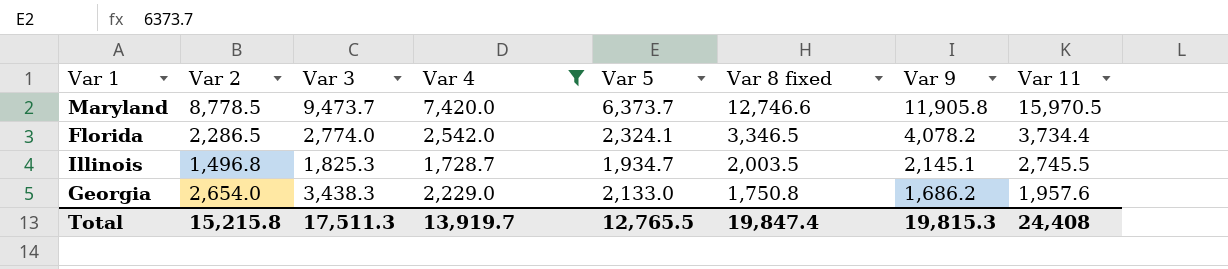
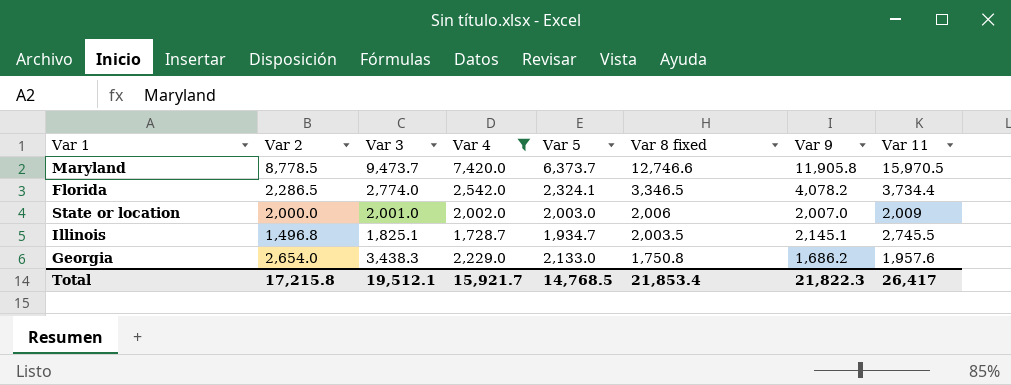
row State or location: none -> 2,000.0 | 2,001.0 | 2,002.0 | 2,003.0 | 2,006 | 2,007.0 | 2,009
Illinois | Var 3: 1,825.3 -> 1,825.1
Total | Var 2: 15,215.8 -> 17,215.8
Total | Var 3: 17,511.3 -> 19,512.1
Total | Var 4: 13,919.7 -> 15,921.7
Total | Var 5: 12,765.5 -> 14,768.5
Total | Var 8 fixed: 19,847.4 -> 21,853.4
Total | Var 9: 19,815.3 -> 21,822.3
Total | Var 11: 24,408 -> 26,417

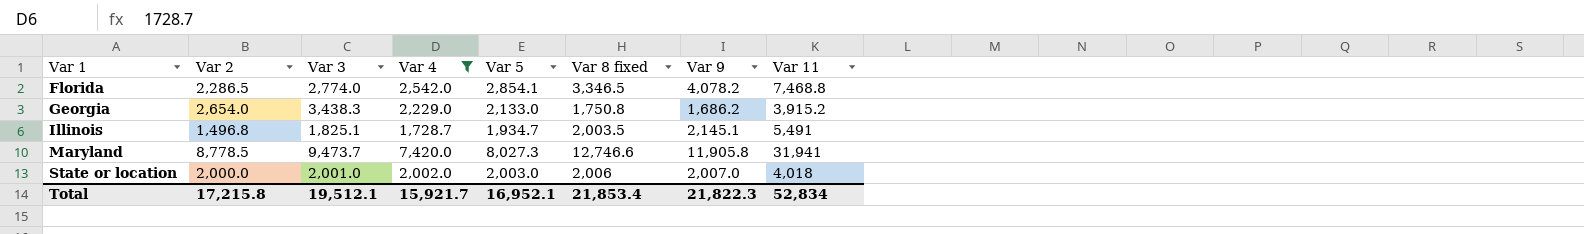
row order: Var 8 fixed descending -> Var 1 ascending
Florida | Var 5: 2,324.1 -> 2,854.1
Florida | Var 11: 3,734.4 -> 7,468.8
Georgia | Var 11: 1,957.6 -> 3,915.2
Illinois | Var 11: 2,745.5 -> 5,491
Maryland | Var 5: 6,373.7 -> 8,027.3
Maryland | Var 11: 15,970.5 -> 31,941
State or location | Var 11: 2,009 -> 4,018
Total | Var 5: 14,768.5 -> 16,952.1
Total | Var 11: 26,417 -> 52,834

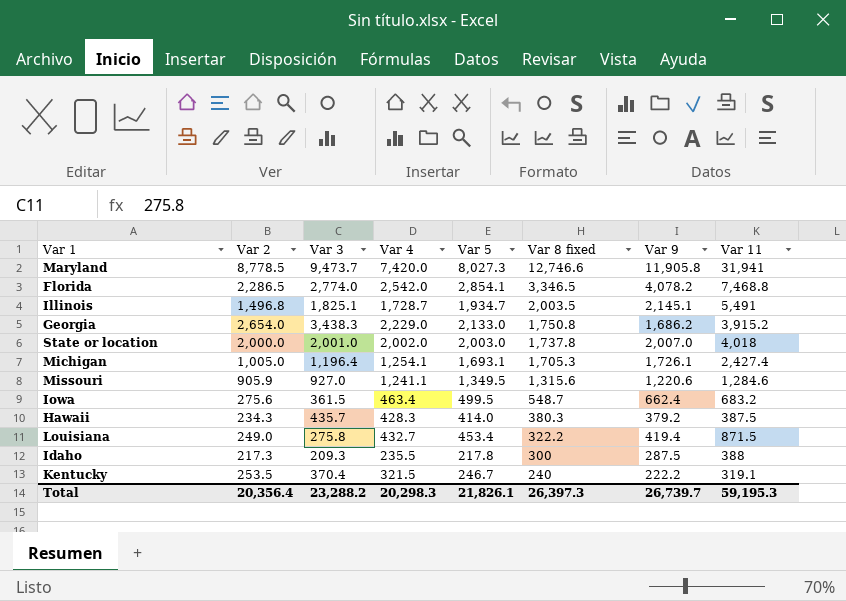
filter: Var 4 >= 1,728.7 -> none
row order: Var 1 ascending -> Var 8 fixed descending
State or location | Var 8 fixed: 2,006 -> 1,737.8
Total | Var 2: 17,215.8 -> 20,356.4
Total | Var 3: 19,512.1 -> 23,288.2
Total | Var 4: 15,921.7 -> 20,298.3
Total | Var 5: 16,952.1 -> 21,826.1
Total | Var 8 fixed: 21,853.4 -> 26,397.3
Total | Var 9: 21,822.3 -> 26,739.7
Total | Var 11: 52,834 -> 59,195.3

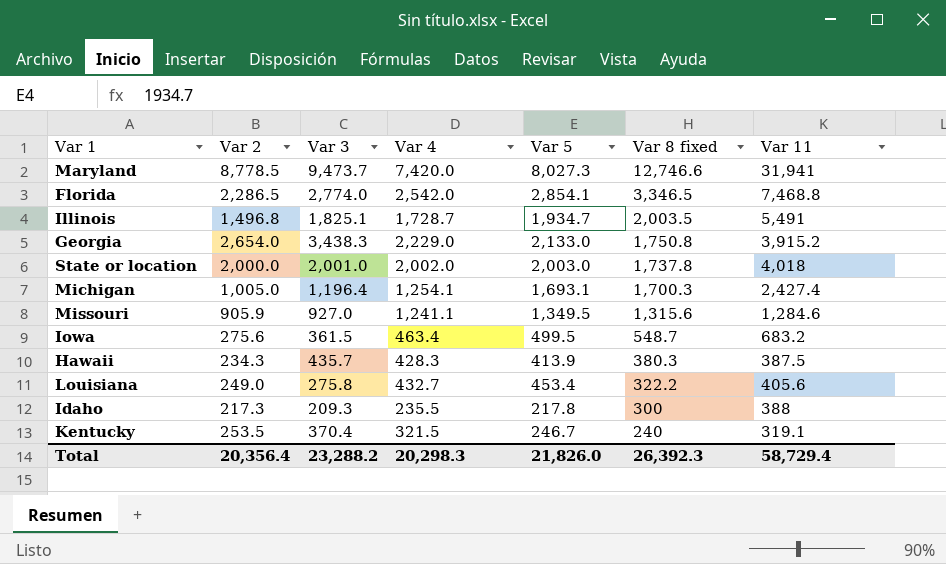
column Var 9 | position: 7 -> none
Michigan | Var 8 fixed: 1,705.3 -> 1,700.3
Hawaii | Var 5: 414.0 -> 413.9
Louisiana | Var 11: 871.5 -> 405.6
Total | Var 5: 21,826.1 -> 21,826.0
Total | Var 8 fixed: 26,397.3 -> 26,392.3
Total | Var 11: 59,195.3 -> 58,729.4

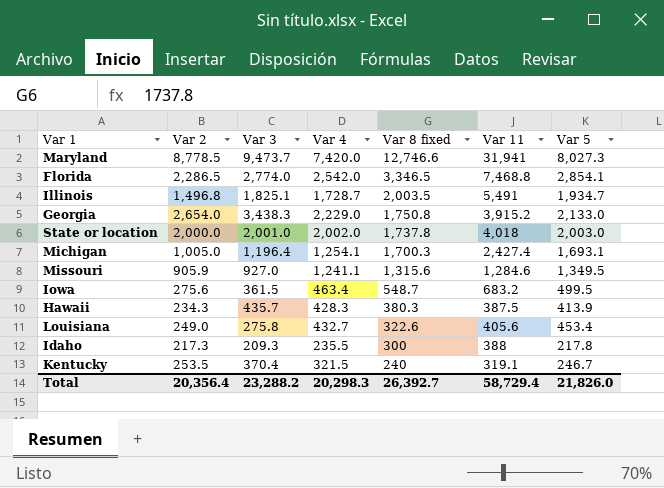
column Var 5 | position: 5 -> 7
Louisiana | Var 8 fixed: 322.2 -> 322.6
Total | Var 8 fixed: 26,392.3 -> 26,392.7

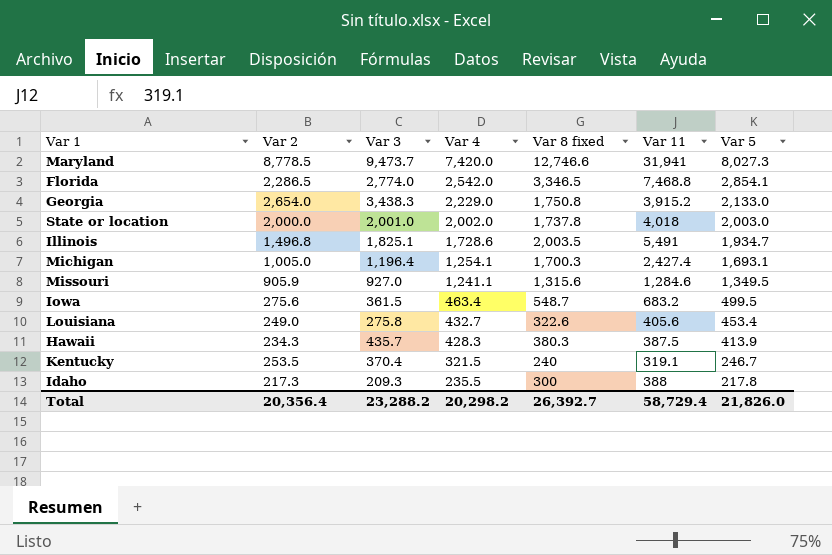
row order: Var 8 fixed descending -> Var 4 descending
Illinois | Var 4: 1,728.7 -> 1,728.6
Total | Var 4: 20,298.3 -> 20,298.2

